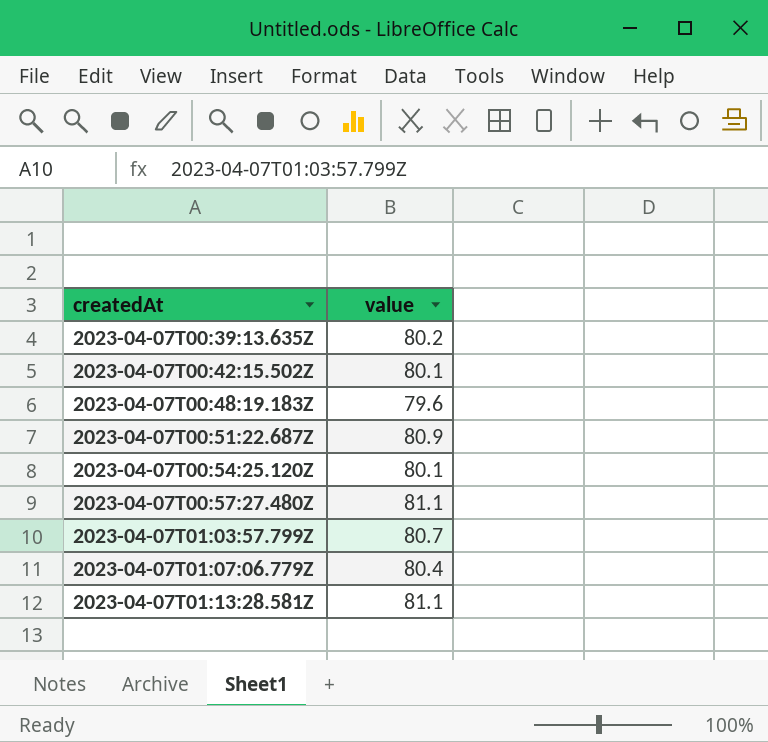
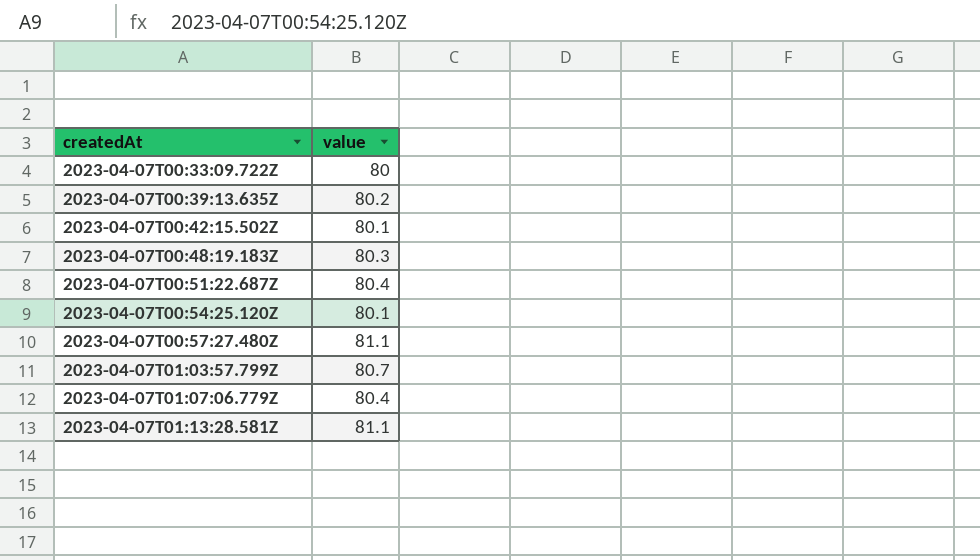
row 2023-04-07T00:33:09.722Z: none -> 80
2023-04-07T00:48:19.183Z | value: 79.6 -> 80.3
2023-04-07T00:51:22.687Z | value: 80.9 -> 80.4

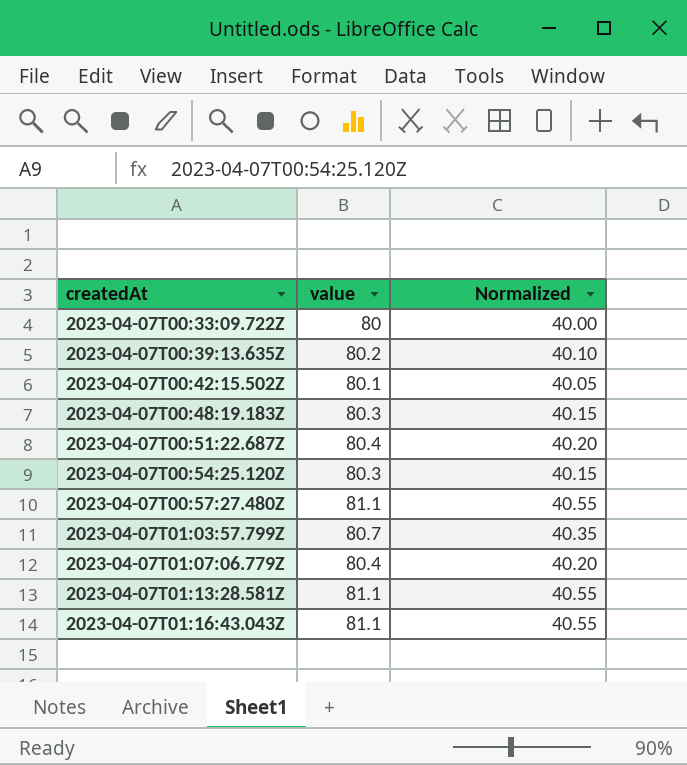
column Normalized | formula: none -> [value] * 0.5
2023-04-07T00:54:25.120Z | value: 80.1 -> 80.3
row 2023-04-07T01:16:43.043Z: none -> 81.1 | 40.55

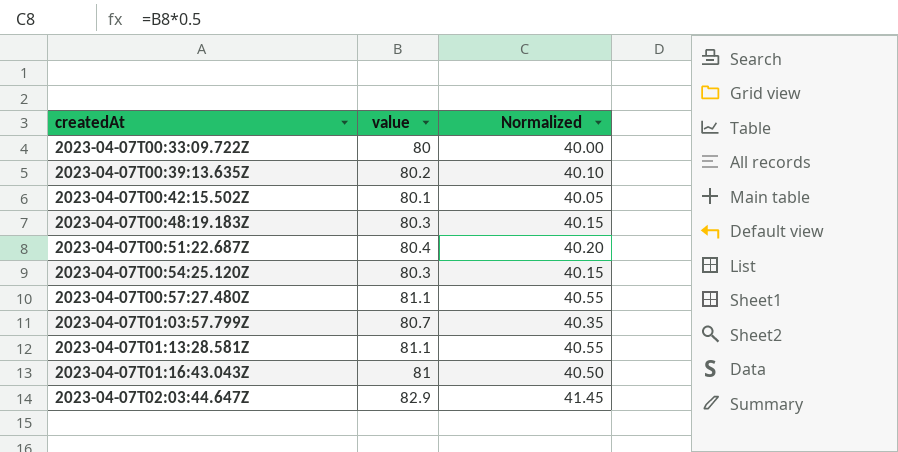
row 2023-04-07T01:07:06.779Z: 80.4 | 40.20 -> none
2023-04-07T01:16:43.043Z | value: 81.1 -> 81
2023-04-07T01:16:43.043Z | Normalized: 40.55 -> 40.50
row 2023-04-07T02:03:44.647Z: none -> 82.9 | 41.45

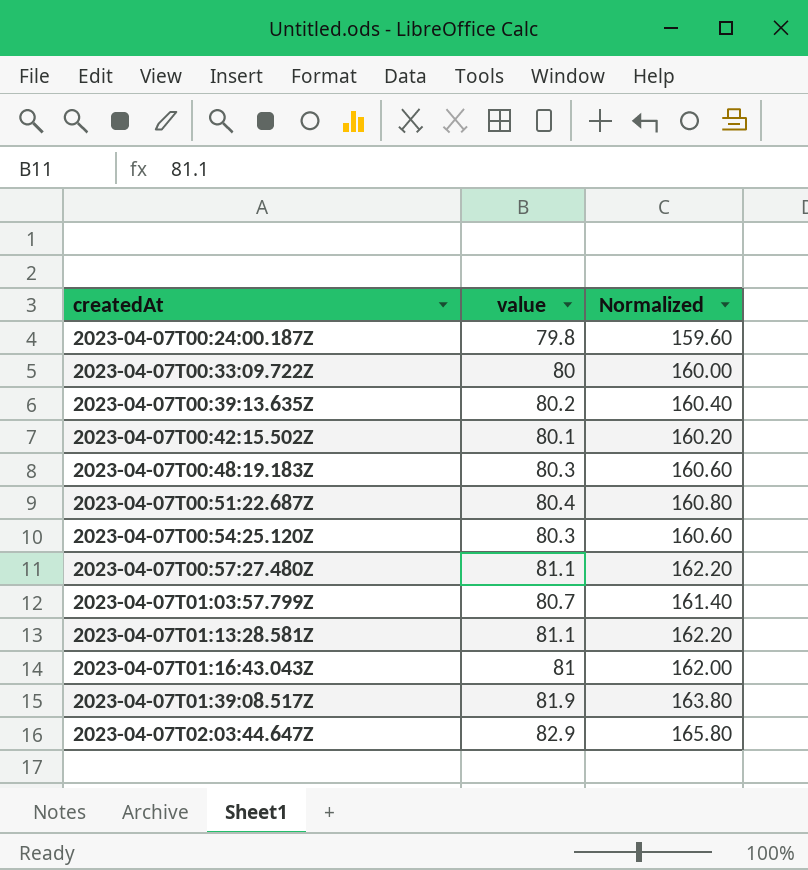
column Normalized | formula: [value] * 0.5 -> [value] * 2
row 2023-04-07T00:24:00.187Z: none -> 79.8 | 159.60
row 2023-04-07T01:39:08.517Z: none -> 81.9 | 163.80

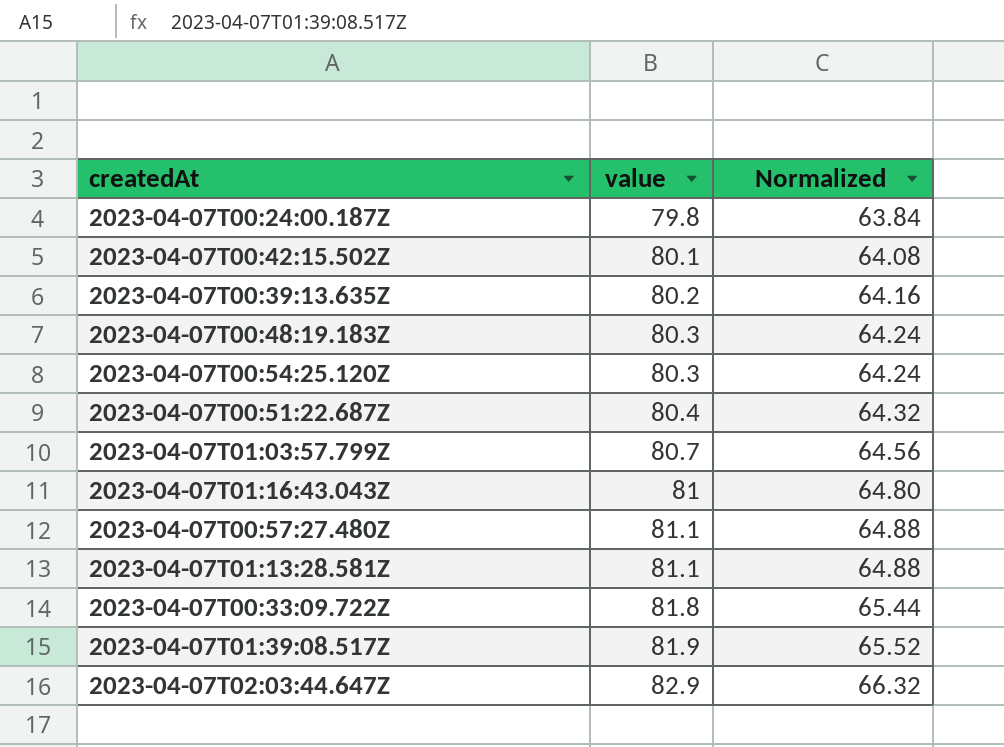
row order: createdAt ascending -> value ascending
column Normalized | formula: [value] * 2 -> [value] * 0.8
2023-04-07T00:33:09.722Z | value: 80 -> 81.8

